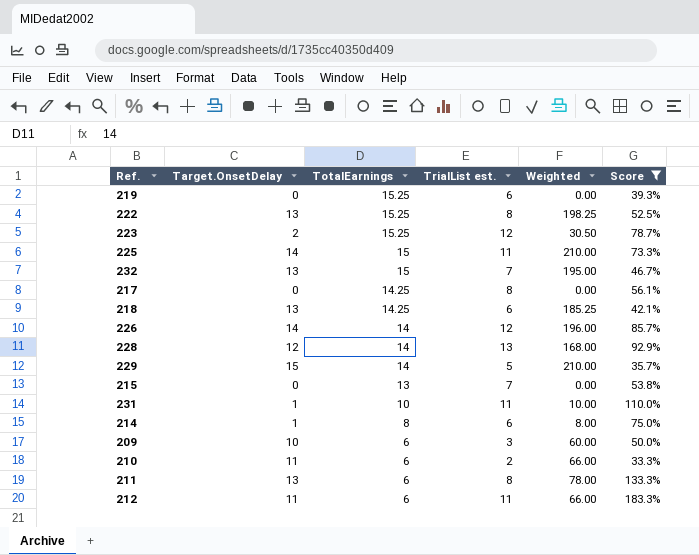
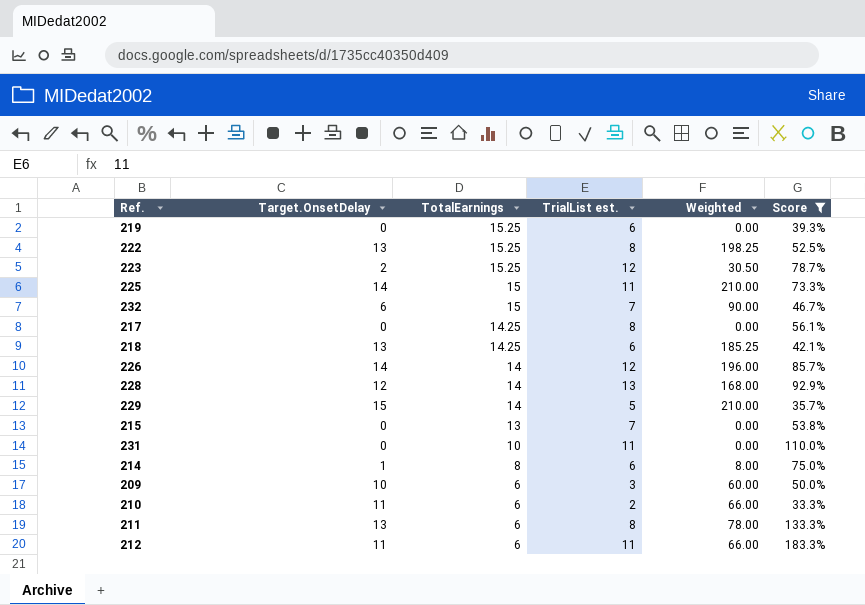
232 | Target.OnsetDelay: 13 -> 6
232 | Weighted: 195.00 -> 90.00
231 | Target.OnsetDelay: 1 -> 0
231 | Weighted: 10.00 -> 0.00

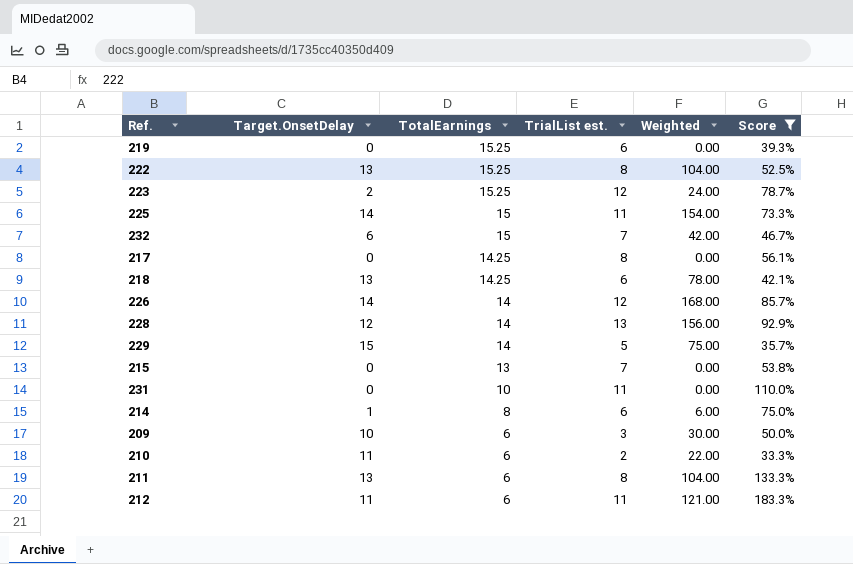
column Weighted | formula: [Target.OnsetDelay] * [TotalEarnings] -> [Target.OnsetDelay] * [TrialList est.]

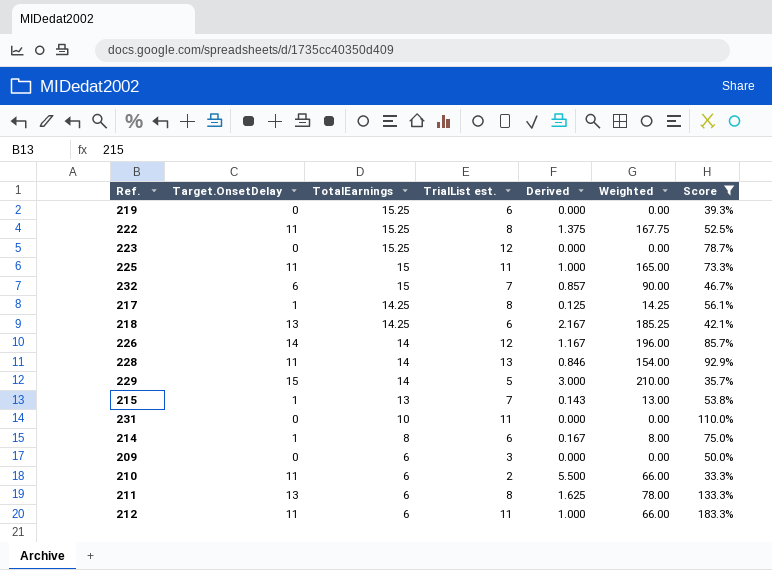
column Derived | formula: none -> [Target.OnsetDelay] / [TrialList est.]
column Weighted | formula: [Target.OnsetDelay] * [TrialList est.] -> [Target.OnsetDelay] * [TotalEarnings]
222 | Target.OnsetDelay: 13 -> 11
223 | Target.OnsetDelay: 2 -> 0
225 | Target.OnsetDelay: 14 -> 11
217 | Target.OnsetDelay: 0 -> 1
228 | Target.OnsetDelay: 12 -> 11
215 | Target.OnsetDelay: 0 -> 1
209 | Target.OnsetDelay: 10 -> 0

